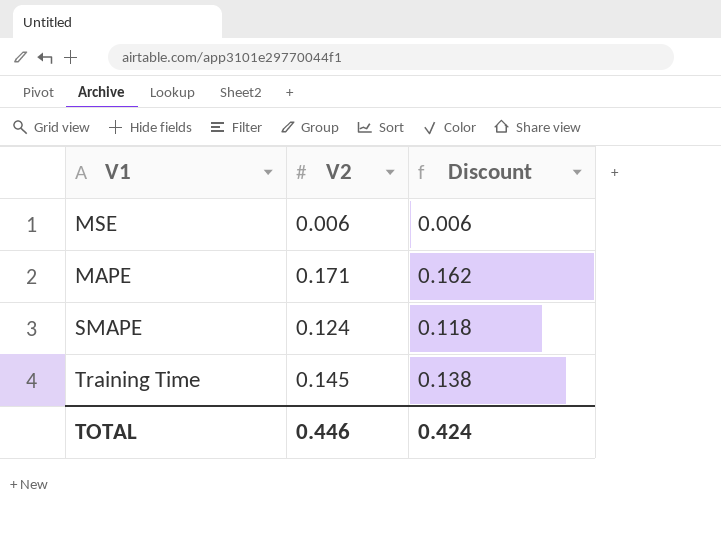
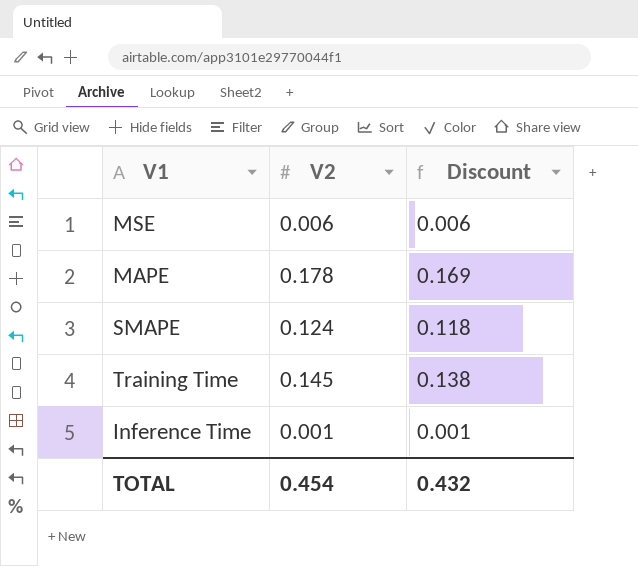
MAPE | V2: 0.171 -> 0.178
MAPE | Discount: 0.162 -> 0.169
row Inference Time: none -> 0.001 | 0.001
TOTAL | V2: 0.446 -> 0.454
TOTAL | Discount: 0.424 -> 0.432

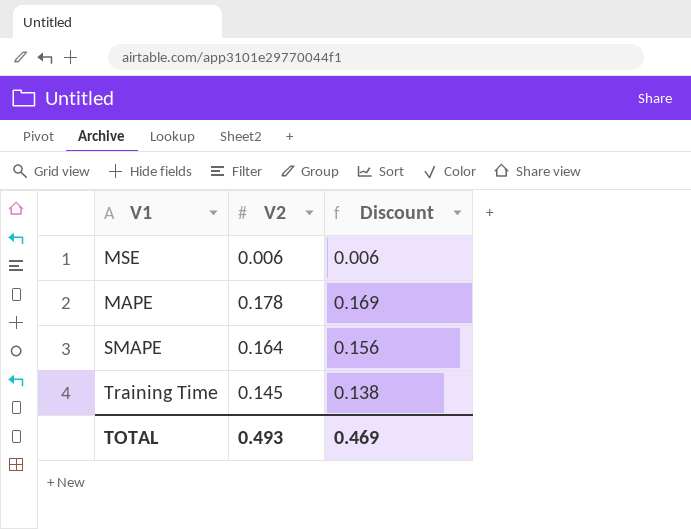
row Inference Time: 0.001 | 0.001 -> none
SMAPE | V2: 0.124 -> 0.164
SMAPE | Discount: 0.118 -> 0.156
TOTAL | V2: 0.454 -> 0.493
TOTAL | Discount: 0.432 -> 0.469

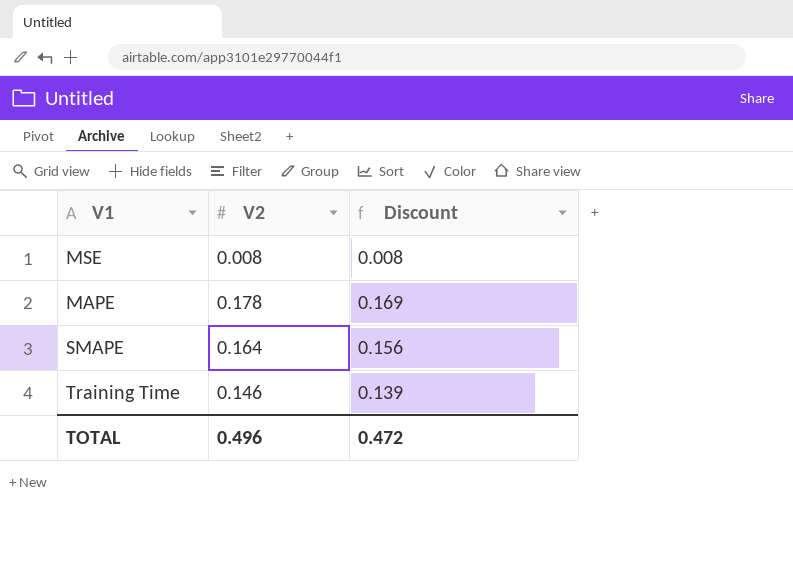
MSE | V2: 0.006 -> 0.008
MSE | Discount: 0.006 -> 0.008
Training Time | V2: 0.145 -> 0.146
Training Time | Discount: 0.138 -> 0.139
TOTAL | V2: 0.493 -> 0.496
TOTAL | Discount: 0.469 -> 0.472

